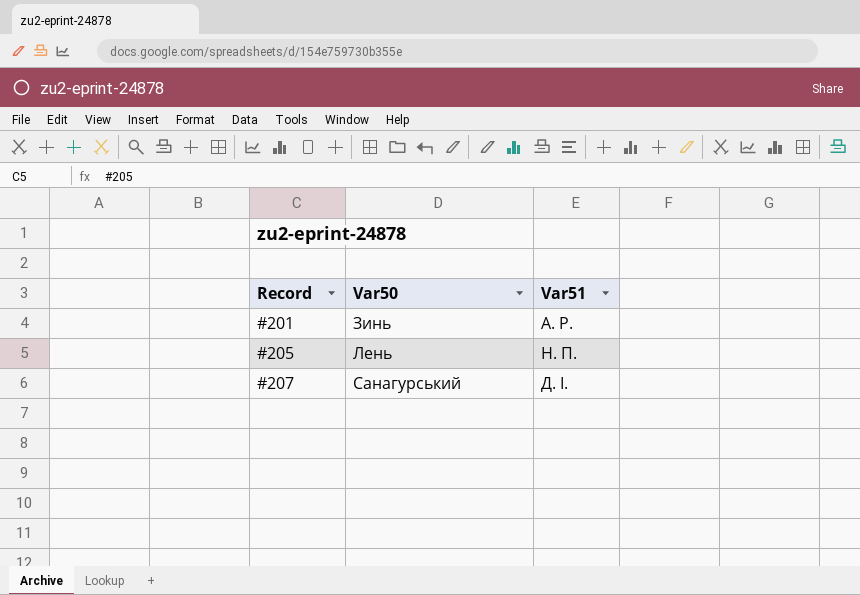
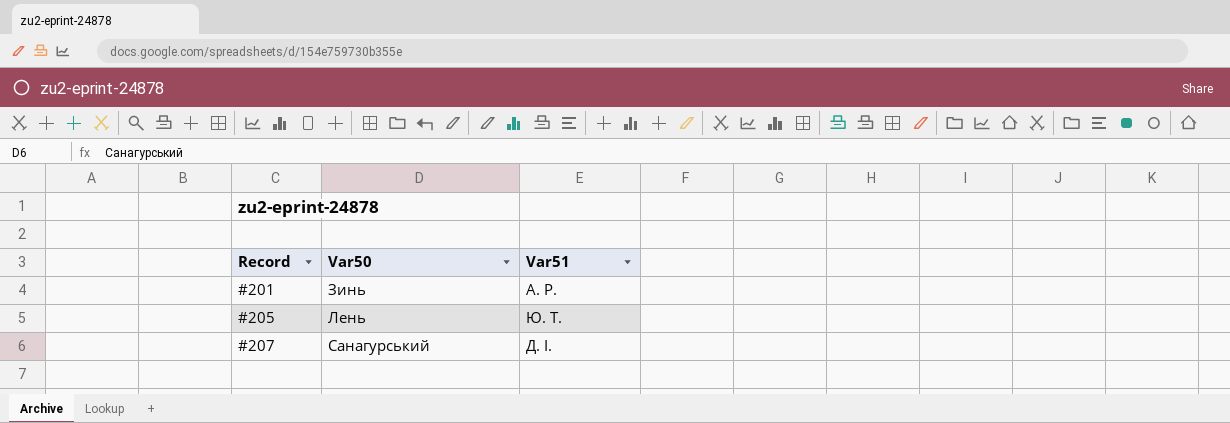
#205 | Var51: Н. П. -> Ю. Т.

